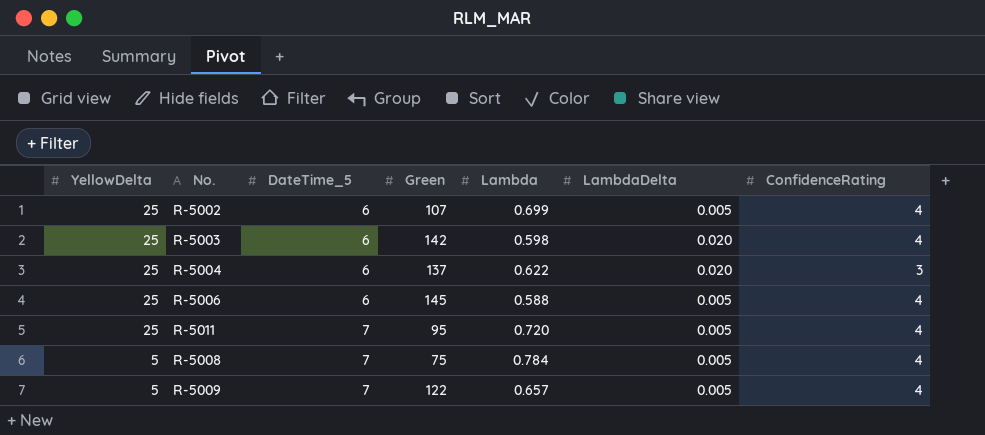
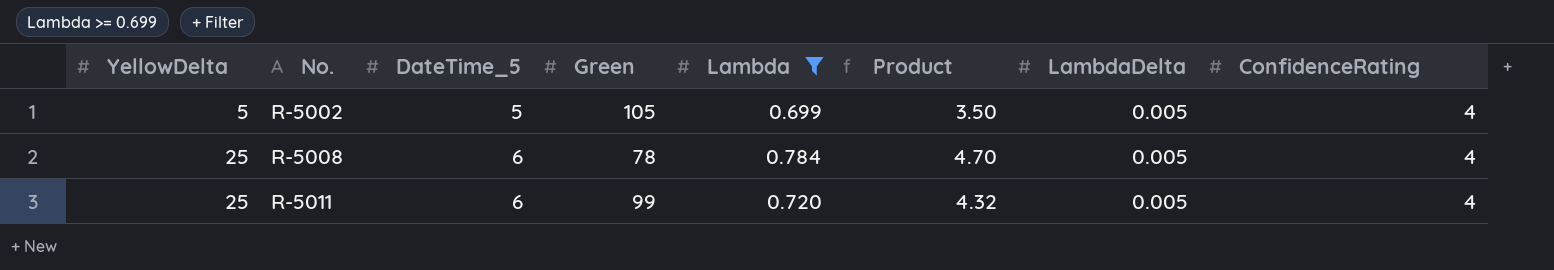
filter: none -> Lambda >= 0.699
row order: YellowDelta descending -> YellowDelta ascending
column Product | formula: none -> [DateTime_5] * [Lambda]
R-5002 | YellowDelta: 25 -> 5
R-5002 | DateTime_5: 6 -> 5
R-5002 | Green: 107 -> 105
R-5008 | YellowDelta: 5 -> 25
R-5008 | DateTime_5: 7 -> 6
R-5008 | Green: 75 -> 78
R-5011 | DateTime_5: 7 -> 6
R-5011 | Green: 95 -> 99

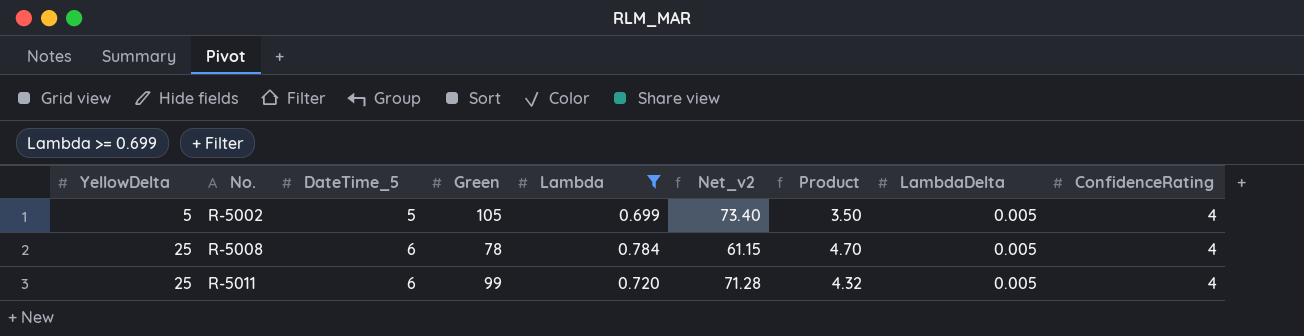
column Net_v2 | formula: none -> [Green] * [Lambda]

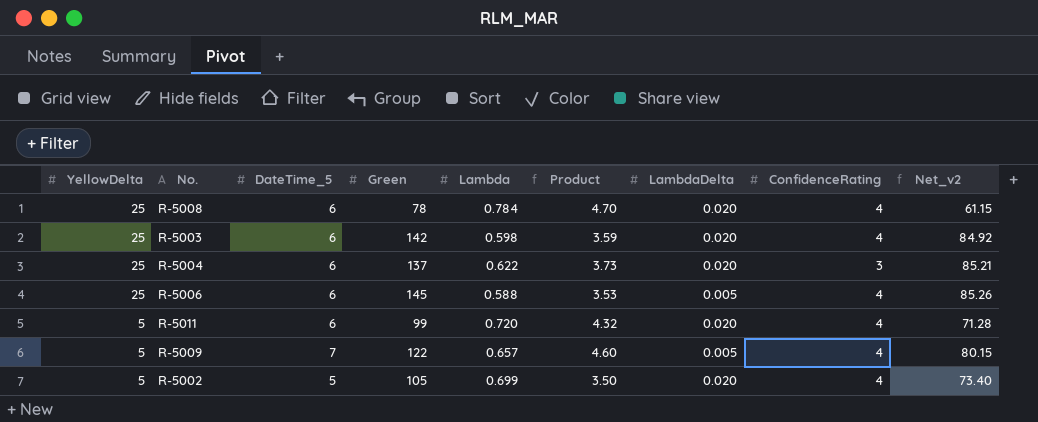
filter: Lambda >= 0.699 -> none
row order: YellowDelta ascending -> YellowDelta descending
column Net_v2 | position: 6 -> 9
R-5008 | LambdaDelta: 0.005 -> 0.020
R-5011 | YellowDelta: 25 -> 5
R-5011 | LambdaDelta: 0.005 -> 0.020
R-5002 | LambdaDelta: 0.005 -> 0.020

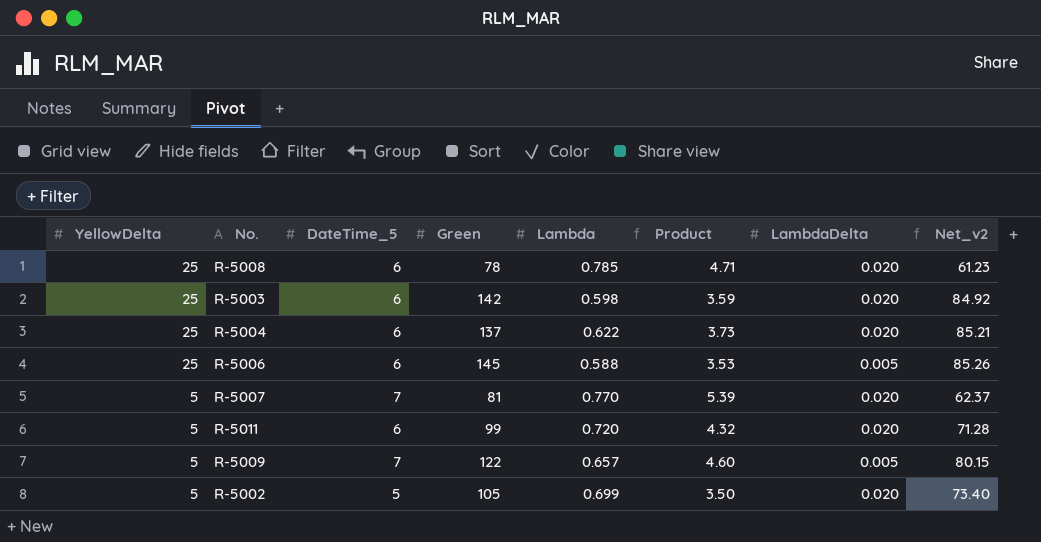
column ConfidenceRating | position: 8 -> none
R-5008 | Lambda: 0.784 -> 0.785
R-5008 | Product: 4.70 -> 4.71
R-5008 | Net_v2: 61.15 -> 61.23
row R-5007: none -> 5 | 7 | 81 | 0.770 | 5.39 | 0.020 | 62.37

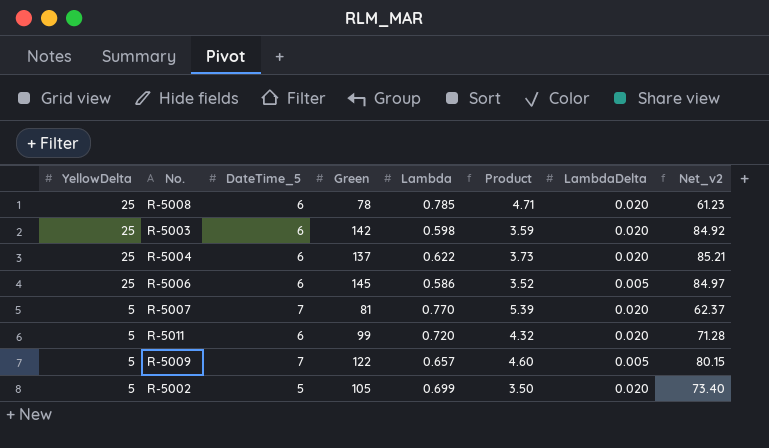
R-5006 | Lambda: 0.588 -> 0.586
R-5006 | Product: 3.53 -> 3.52
R-5006 | Net_v2: 85.26 -> 84.97

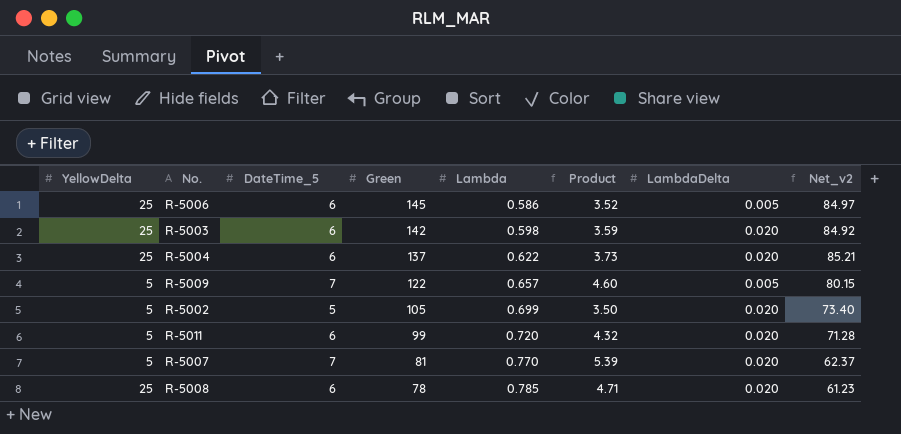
row order: YellowDelta descending -> Green descending

